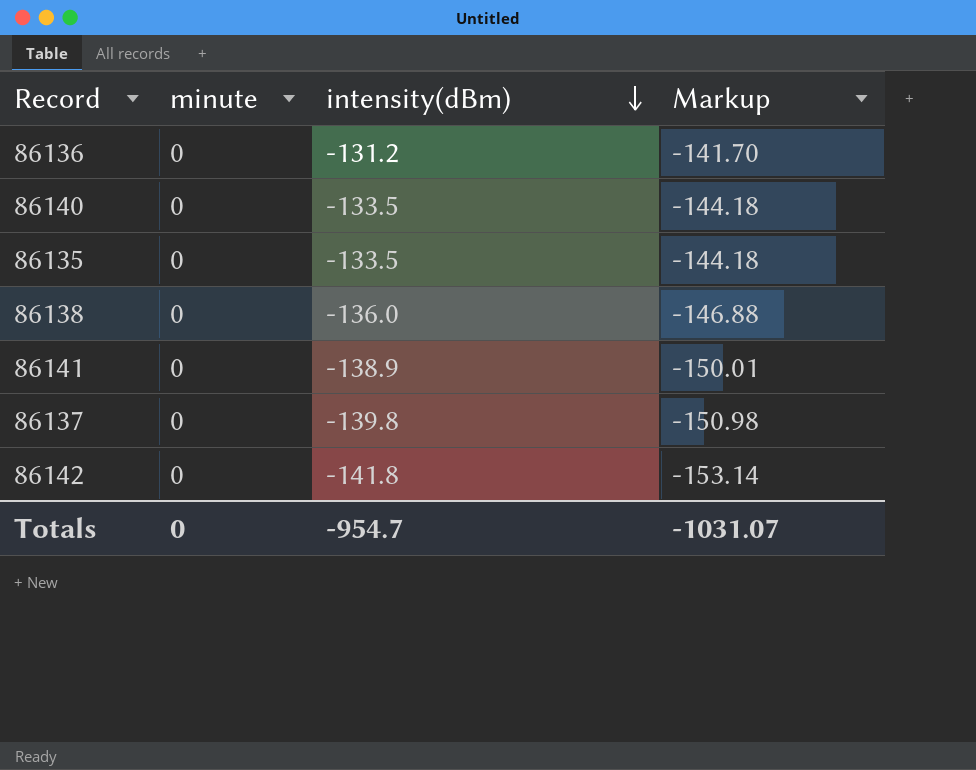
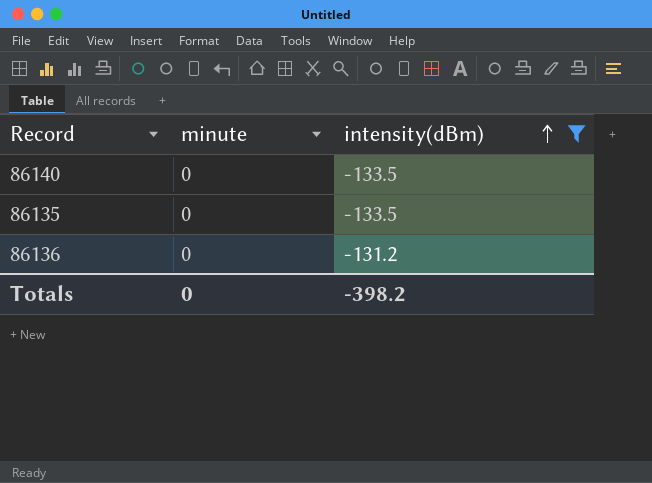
filter: none -> intensity(dBm) >= -133.5
row order: intensity(dBm) descending -> intensity(dBm) ascending
column Markup | formula: [intensity(dBm)] * 1.08 -> none
Totals | intensity(dBm): -954.7 -> -398.2

